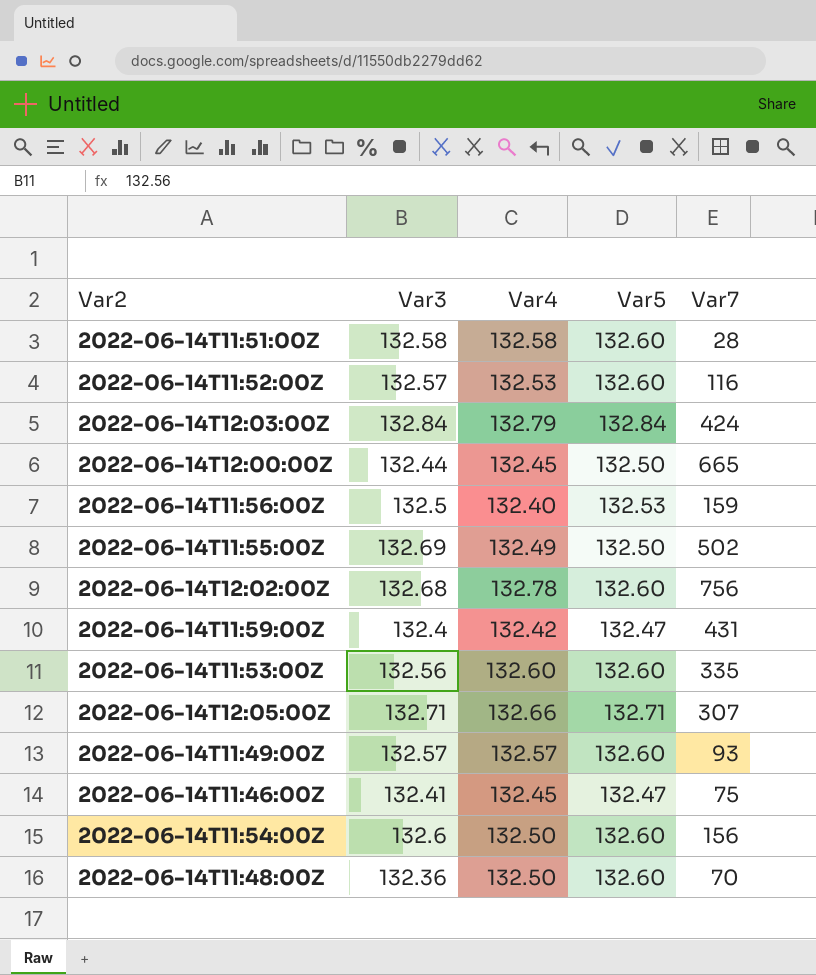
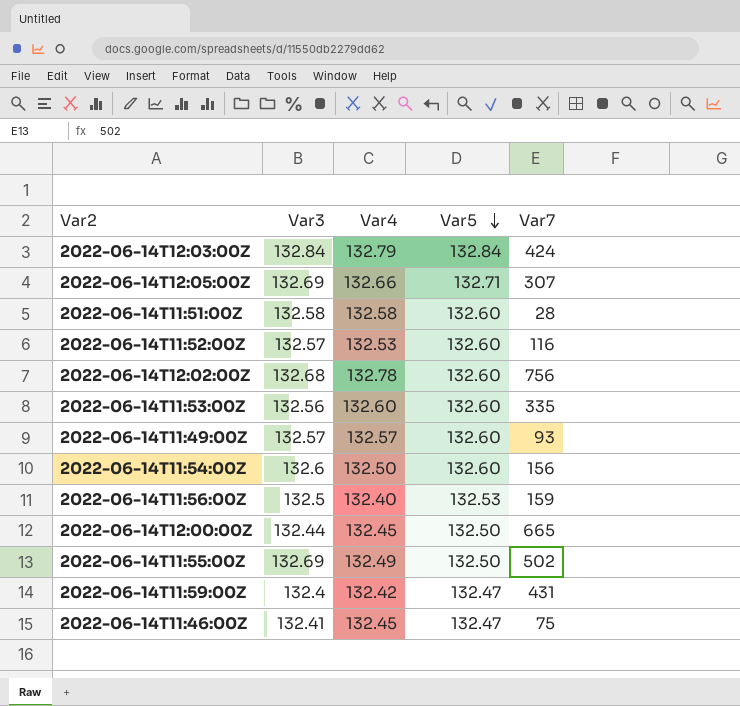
row order: none -> Var5 descending
row 2022-06-14T11:48:00Z: 132.36 | 132.50 | 132.60 | 70 -> none
2022-06-14T12:05:00Z | Var3: 132.71 -> 132.69

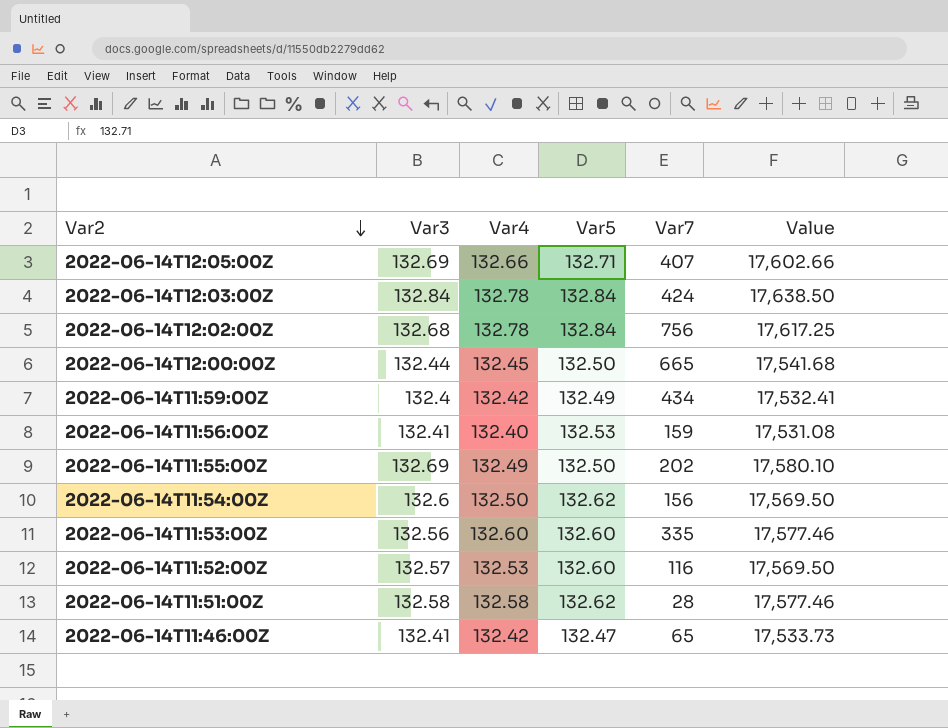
row order: Var5 descending -> Var2 descending
column Value | formula: none -> [Var3] * [Var4]
row 2022-06-14T11:49:00Z: 132.57 | 132.57 | 132.60 | 93 -> none
2022-06-14T12:05:00Z | Var7: 307 -> 407
2022-06-14T12:03:00Z | Var4: 132.79 -> 132.78
2022-06-14T12:02:00Z | Var5: 132.60 -> 132.84
2022-06-14T11:59:00Z | Var5: 132.47 -> 132.49
2022-06-14T11:59:00Z | Var7: 431 -> 434
2022-06-14T11:56:00Z | Var3: 132.5 -> 132.41
2022-06-14T11:55:00Z | Var7: 502 -> 202
2022-06-14T11:54:00Z | Var5: 132.60 -> 132.62
2022-06-14T11:51:00Z | Var5: 132.60 -> 132.62
2022-06-14T11:46:00Z | Var4: 132.45 -> 132.42
2022-06-14T11:46:00Z | Var7: 75 -> 65

